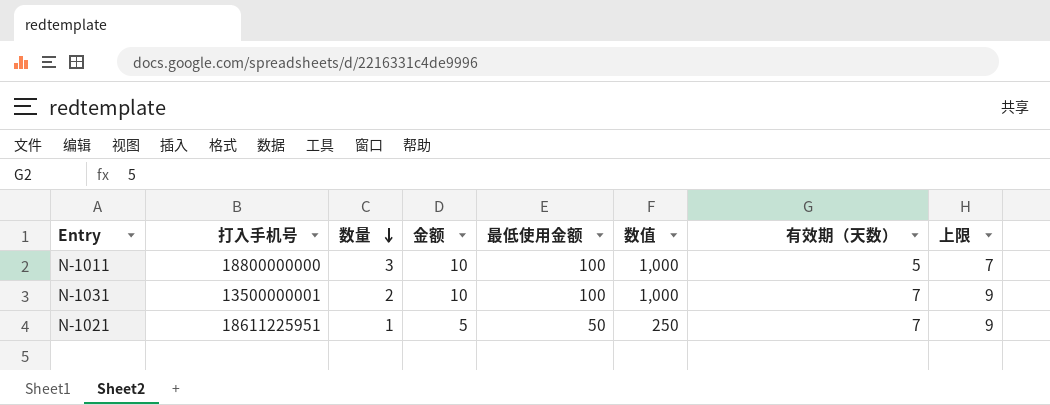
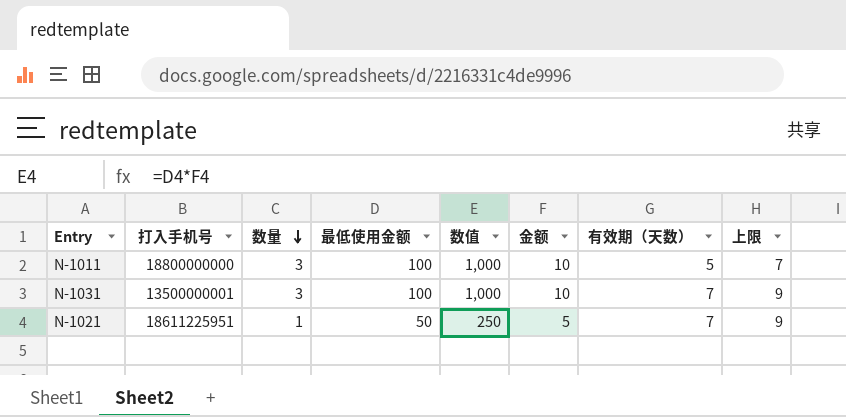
column 金额 | position: 4 -> 6
N-1031 | 数量: 2 -> 3

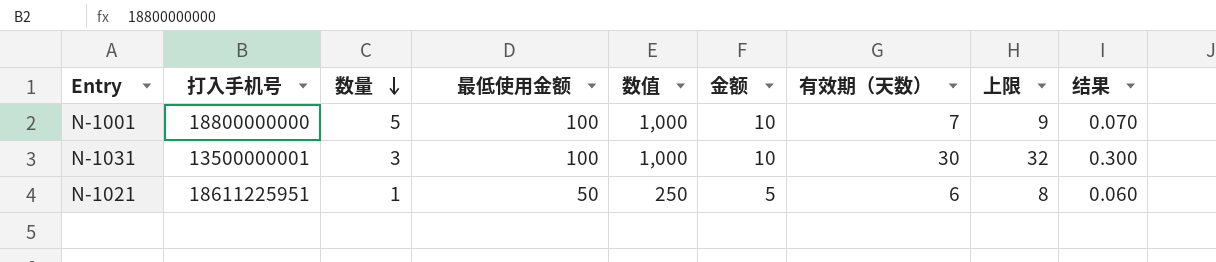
column 结果 | formula: none -> [有效期（天数）] * 0.01
row N-1011: 18800000000 | 3 | 100 | 1,000 | 10 | 5 | 7 -> none
row N-1001: none -> 18800000000 | 5 | 100 | 1,000 | 10 | 7 | 9 | 0.070
N-1031 | 有效期（天数）: 7 -> 30
N-1031 | 上限: 9 -> 32
N-1021 | 有效期（天数）: 7 -> 6
N-1021 | 上限: 9 -> 8

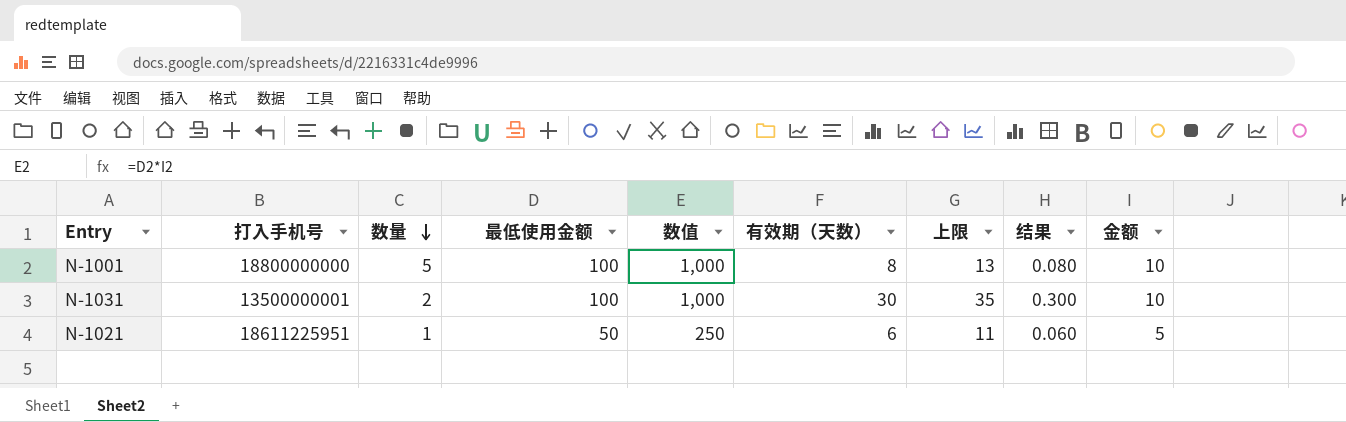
column 上限 | formula: [有效期（天数）] + 2 -> [有效期（天数）] + 5
column 金额 | position: 6 -> 9
N-1001 | 有效期（天数）: 7 -> 8
N-1001 | 结果: 0.070 -> 0.080
N-1031 | 数量: 3 -> 2

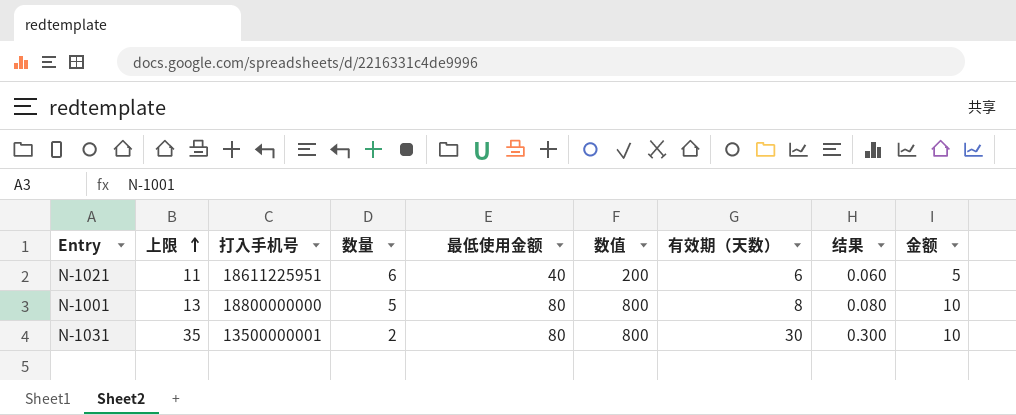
row order: 数量 descending -> 上限 ascending
column 上限 | position: 7 -> 2
N-1021 | 数量: 1 -> 6
N-1021 | 最低使用金额: 50 -> 40
N-1021 | 数值: 250 -> 200
N-1001 | 最低使用金额: 100 -> 80
N-1001 | 数值: 1,000 -> 800
N-1031 | 最低使用金额: 100 -> 80
N-1031 | 数值: 1,000 -> 800

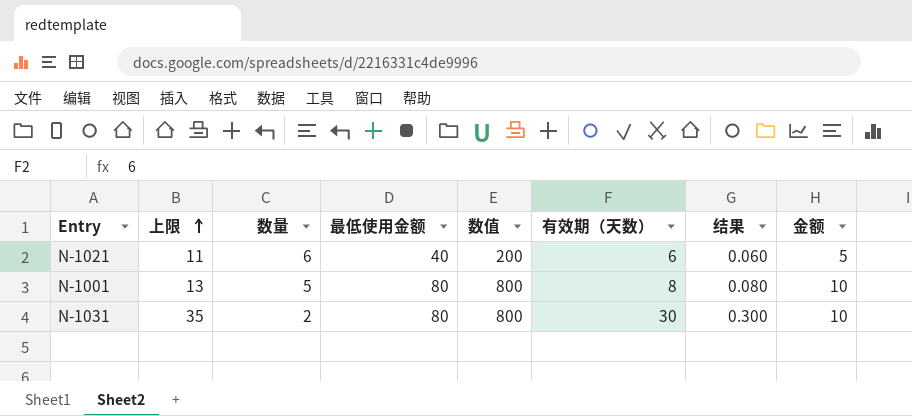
column 打入手机号 | position: 3 -> none

